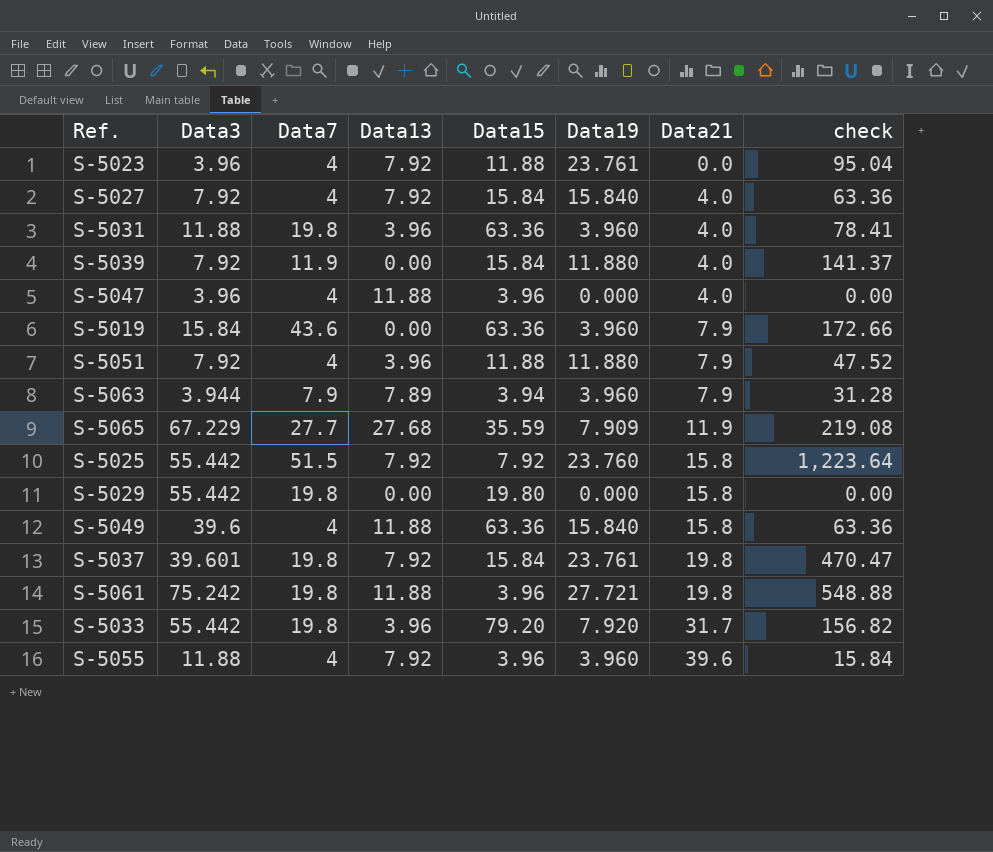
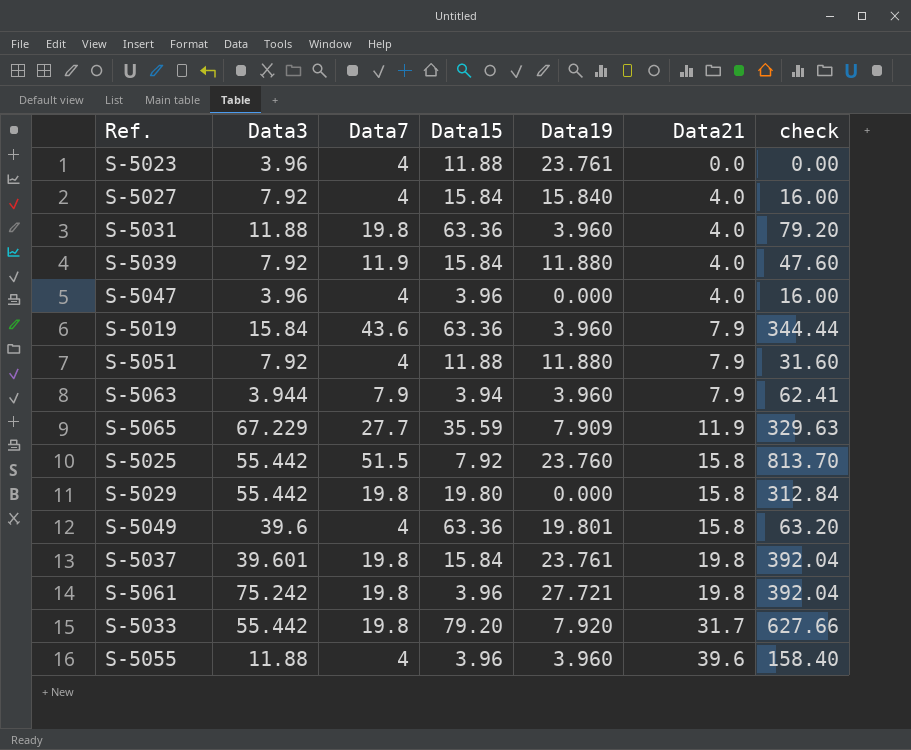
column Data13 | position: 4 -> none
column check | formula: [Data7] * [Data19] -> [Data7] * [Data21]
S-5049 | Data19: 15.840 -> 19.801

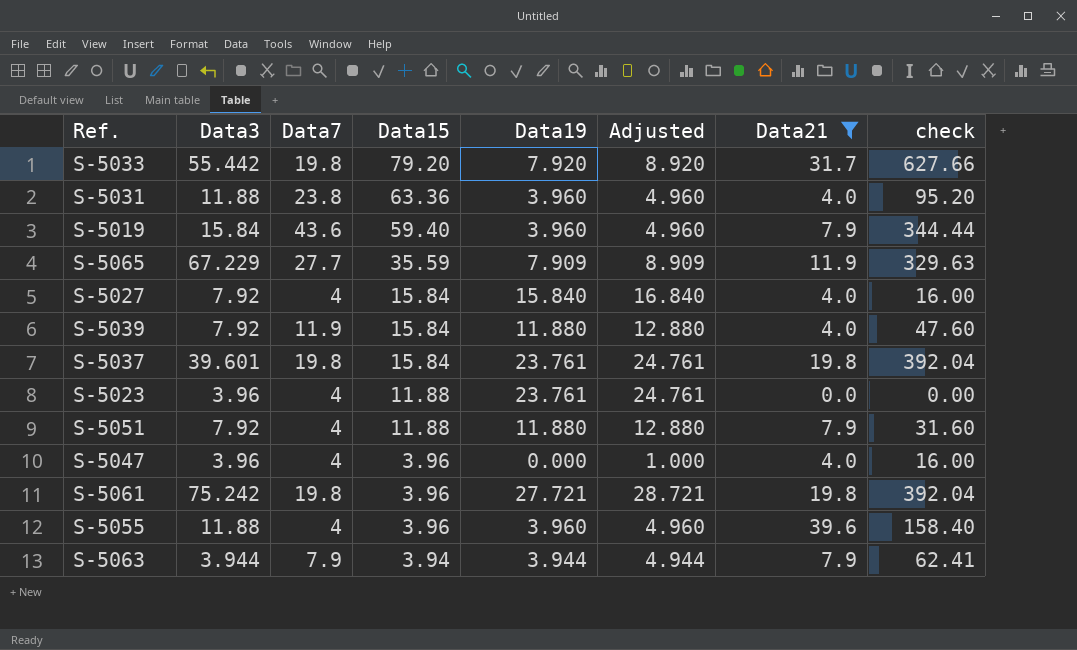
filter: none -> Data21 != 15.8
row order: Data21 ascending -> Data15 descending
column Adjusted | formula: none -> [Data19] + 1
S-5031 | Data7: 19.8 -> 23.8
S-5031 | check: 79.20 -> 95.20
S-5019 | Data15: 63.36 -> 59.40
S-5063 | Data19: 3.960 -> 3.944

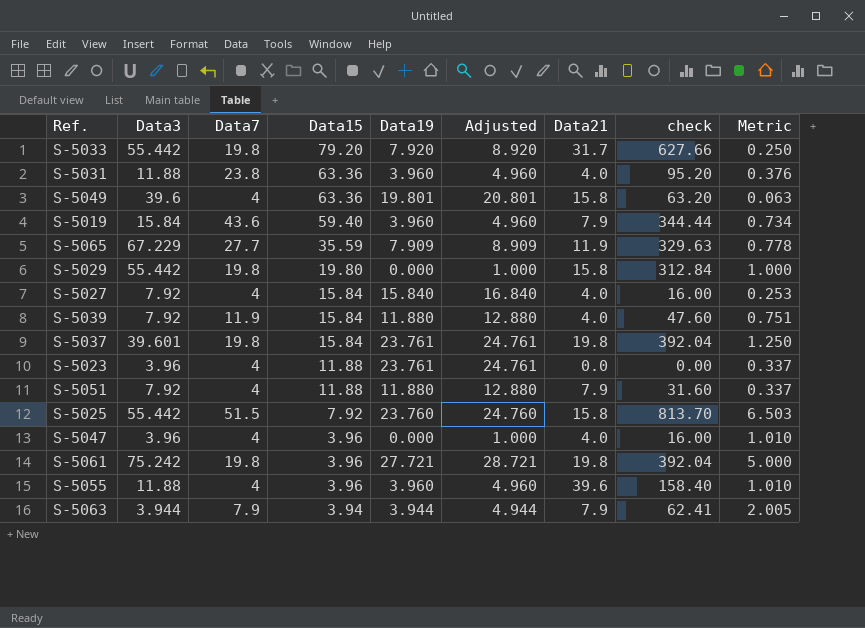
filter: Data21 != 15.8 -> none
column Metric | formula: none -> [Data7] / [Data15]

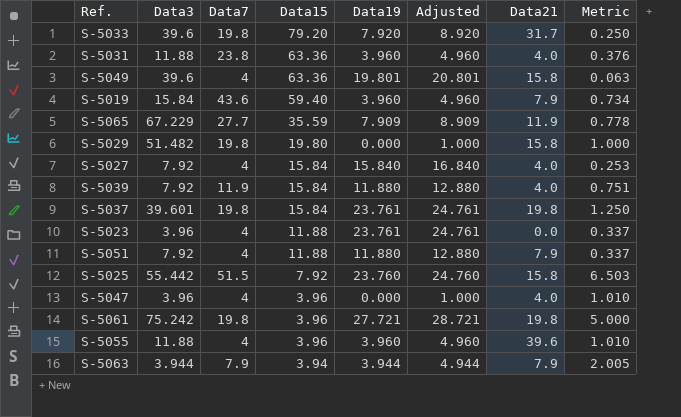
column check | formula: [Data7] * [Data21] -> none
S-5033 | Data3: 55.442 -> 39.6
S-5029 | Data3: 55.442 -> 51.482

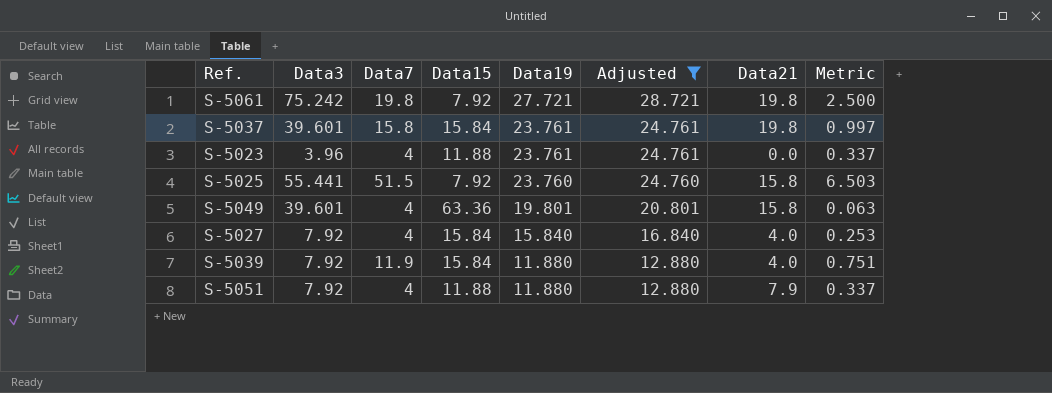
filter: none -> Adjusted >= 12.880
row order: Data15 descending -> Data19 descending
S-5061 | Data15: 3.96 -> 7.92
S-5061 | Metric: 5.000 -> 2.500
S-5037 | Data7: 19.8 -> 15.8
S-5037 | Metric: 1.250 -> 0.997
S-5025 | Data3: 55.442 -> 55.441
S-5049 | Data3: 39.6 -> 39.601

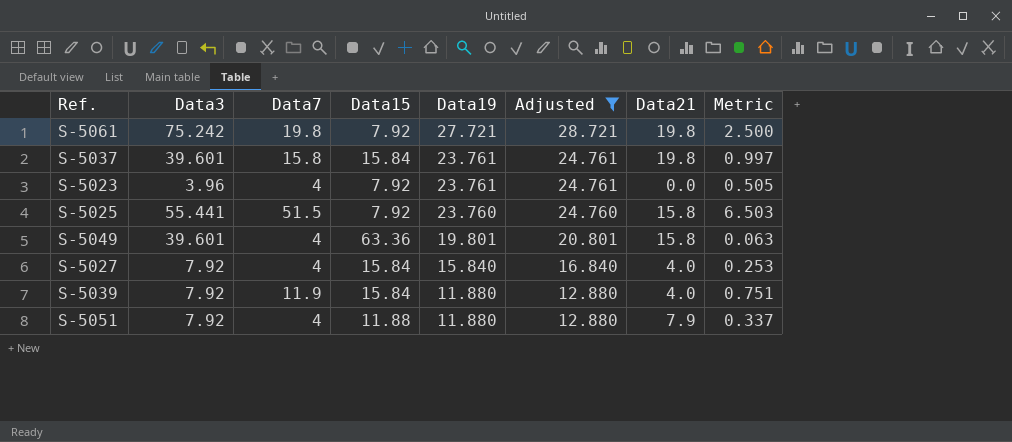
S-5023 | Data15: 11.88 -> 7.92
S-5023 | Metric: 0.337 -> 0.505

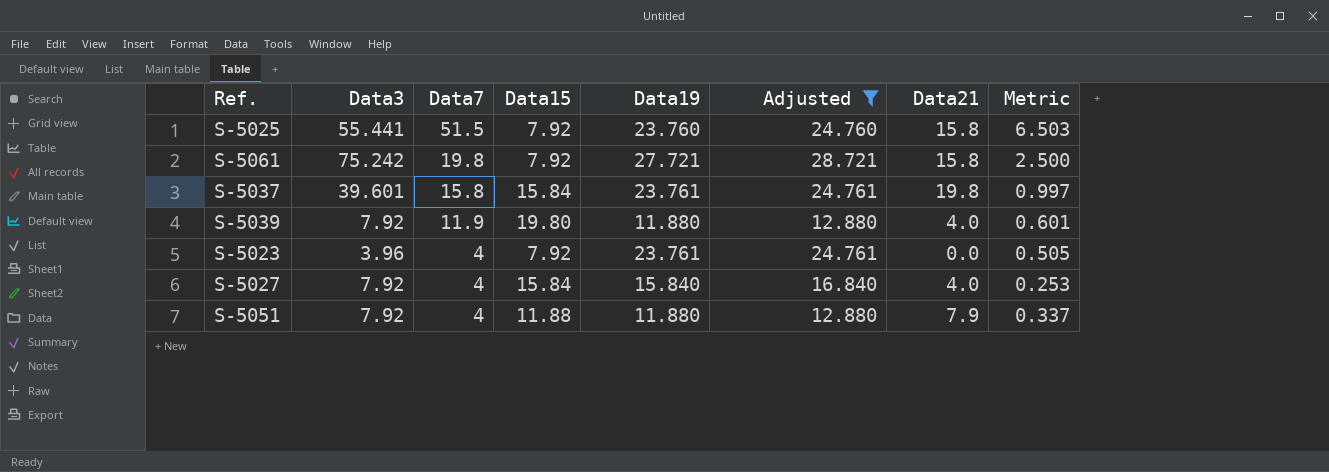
row order: Data19 descending -> Data7 descending
row S-5049: 39.601 | 4 | 63.36 | 19.801 | 20.801 | 15.8 | 0.063 -> none
S-5061 | Data21: 19.8 -> 15.8
S-5039 | Data15: 15.84 -> 19.80
S-5039 | Metric: 0.751 -> 0.601

